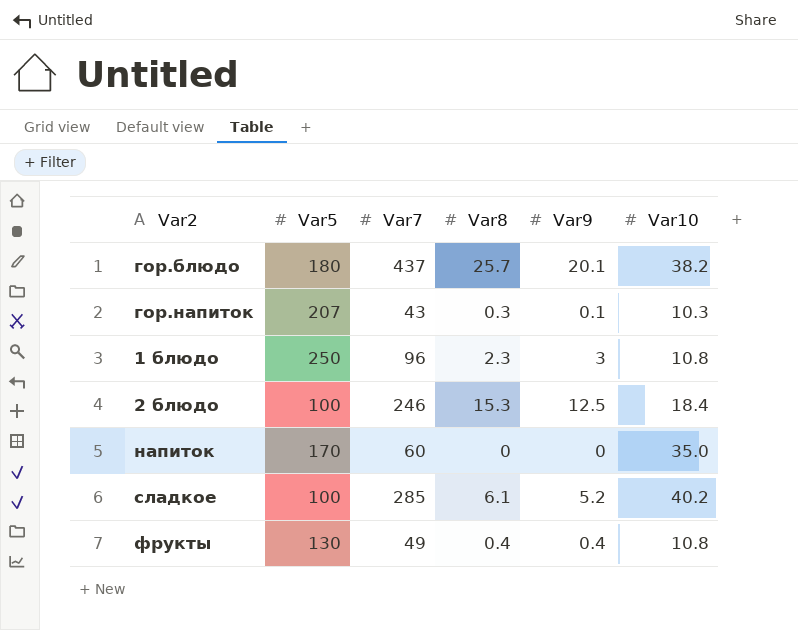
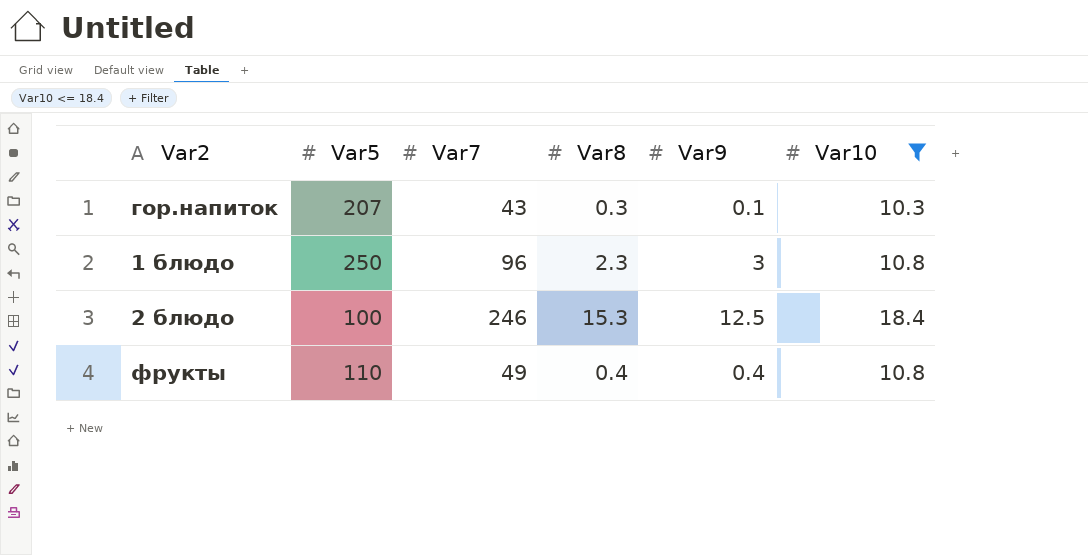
filter: none -> Var10 <= 18.4
фрукты | Var5: 130 -> 110

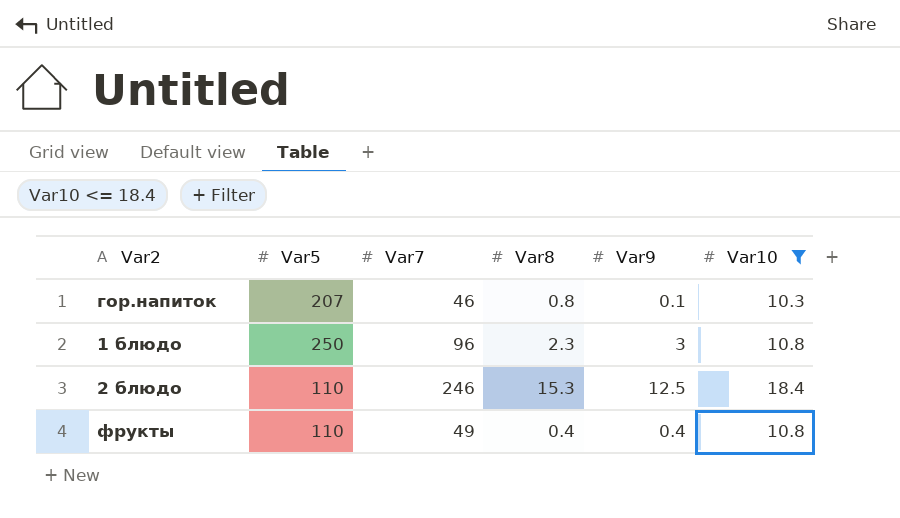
гор.напиток | Var7: 43 -> 46
гор.напиток | Var8: 0.3 -> 0.8
2 блюдо | Var5: 100 -> 110

